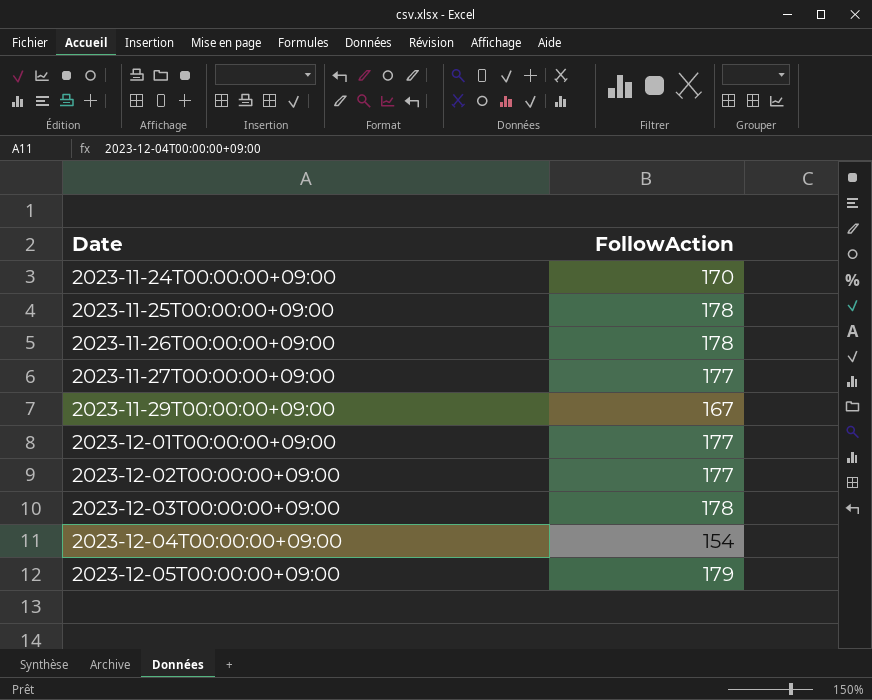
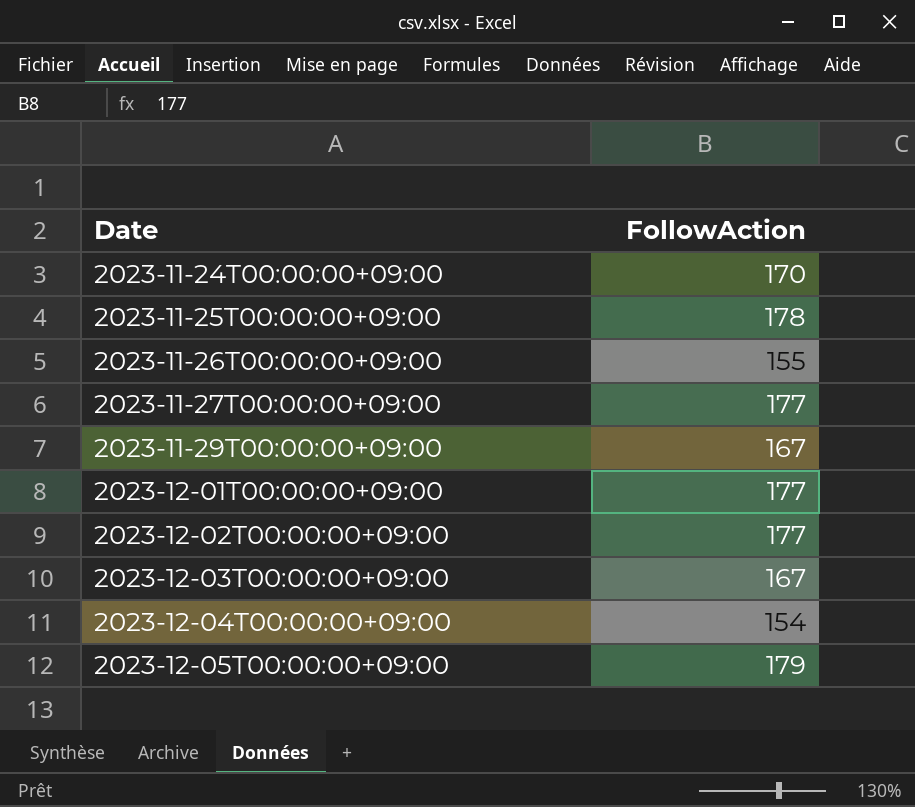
2023-11-26T00:00:00+09:00 | FollowAction: 178 -> 155
2023-12-03T00:00:00+09:00 | FollowAction: 178 -> 167

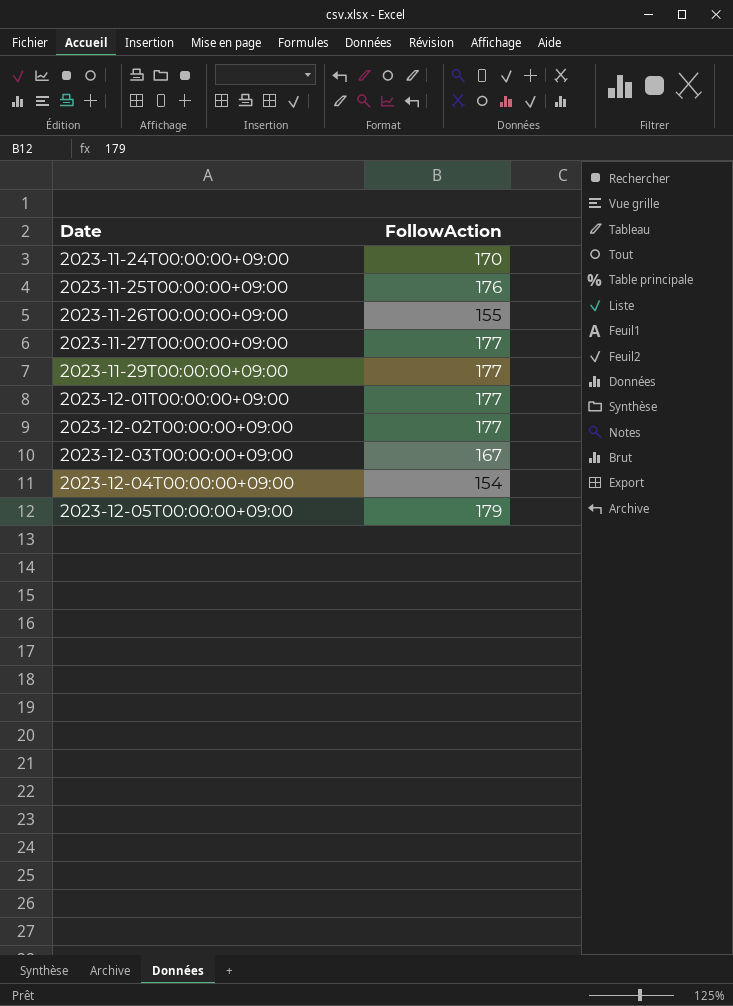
2023-11-25T00:00:00+09:00 | FollowAction: 178 -> 176
2023-11-29T00:00:00+09:00 | FollowAction: 167 -> 177

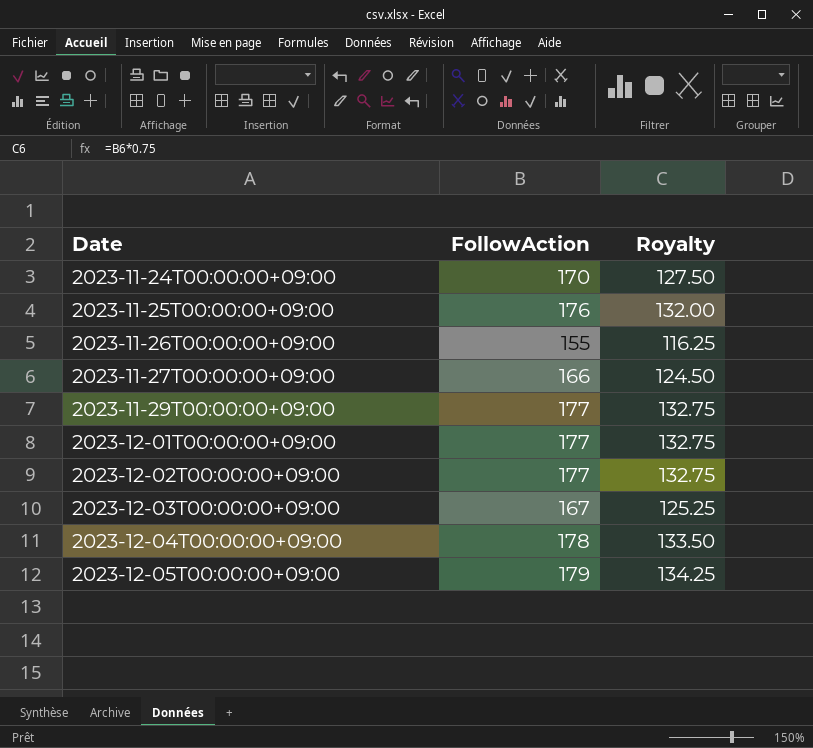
column Royalty | formula: none -> [FollowAction] * 0.75
2023-11-27T00:00:00+09:00 | FollowAction: 177 -> 166
2023-12-04T00:00:00+09:00 | FollowAction: 154 -> 178

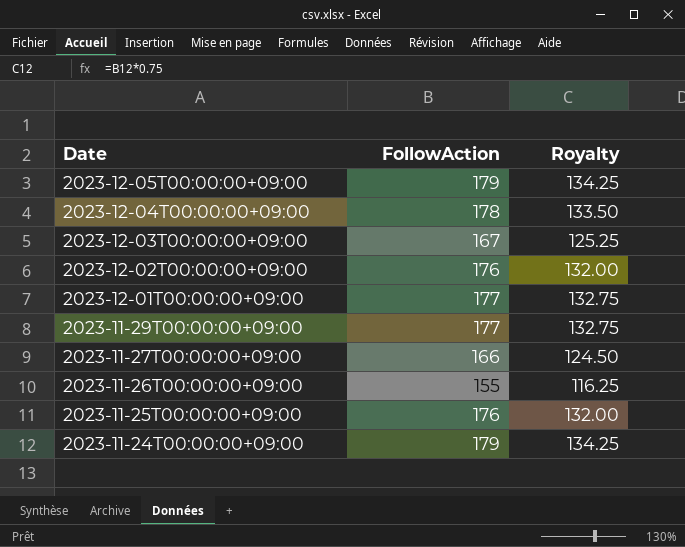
row order: Date ascending -> Date descending
2023-12-02T00:00:00+09:00 | FollowAction: 177 -> 176
2023-12-02T00:00:00+09:00 | Royalty: 132.75 -> 132.00
2023-11-24T00:00:00+09:00 | FollowAction: 170 -> 179
2023-11-24T00:00:00+09:00 | Royalty: 127.50 -> 134.25

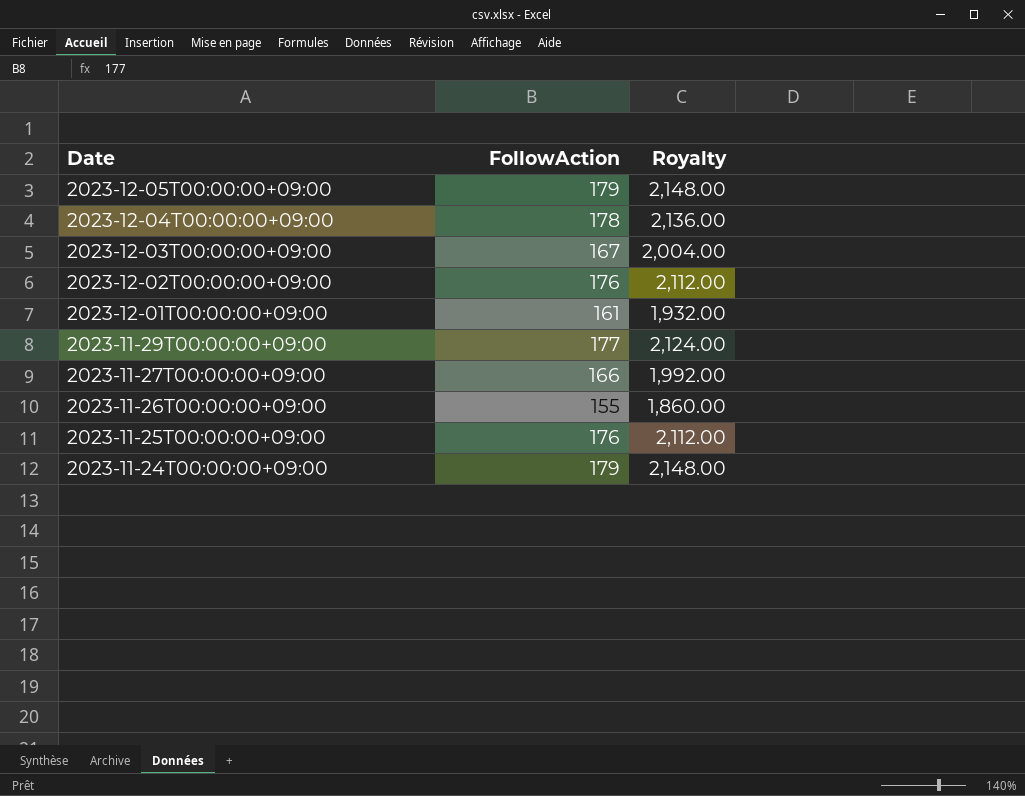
column Royalty | formula: [FollowAction] * 0.75 -> [FollowAction] * 12
2023-12-01T00:00:00+09:00 | FollowAction: 177 -> 161

